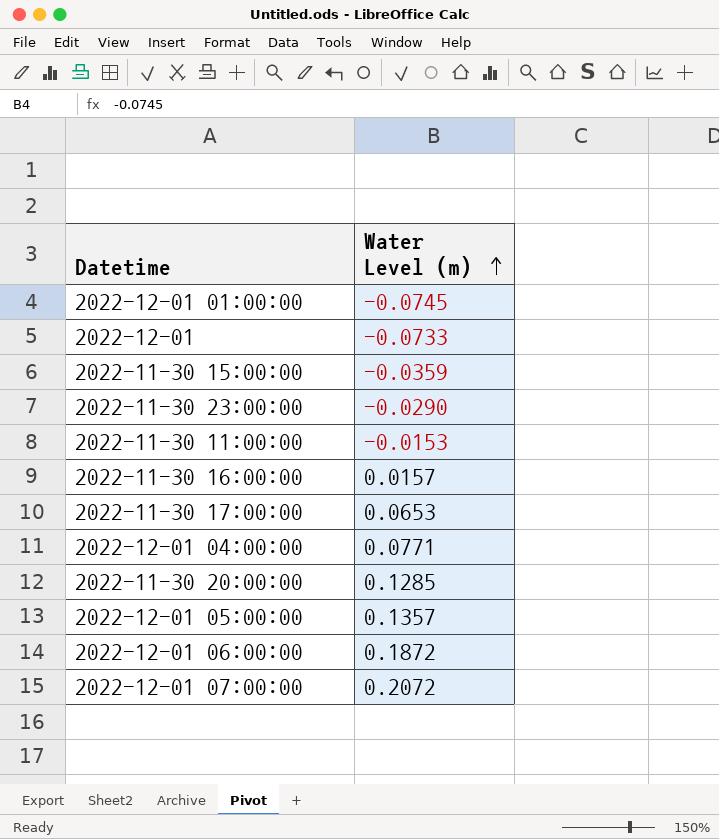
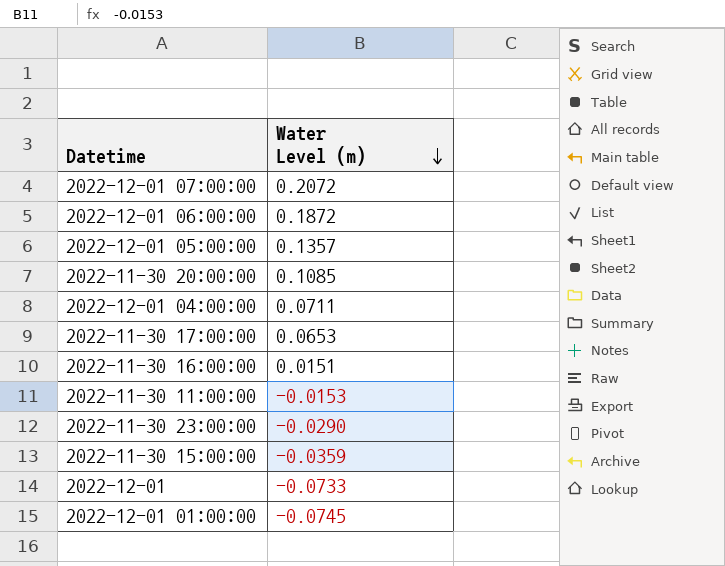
row order: Water Level (m) ascending -> Water Level (m) descending
2022-11-30 20:00:00 | Water Level (m): 0.1285 -> 0.1085
2022-12-01 04:00:00 | Water Level (m): 0.0771 -> 0.0711
2022-11-30 16:00:00 | Water Level (m): 0.0157 -> 0.0151

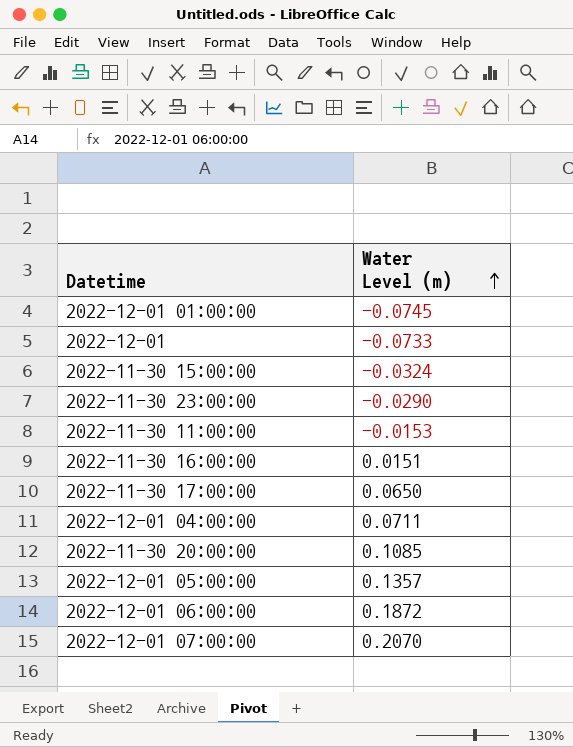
row order: Water Level (m) descending -> Water Level (m) ascending
2022-11-30 15:00:00 | Water Level (m): -0.0359 -> -0.0324
2022-11-30 17:00:00 | Water Level (m): 0.0653 -> 0.0650
2022-12-01 07:00:00 | Water Level (m): 0.2072 -> 0.2070

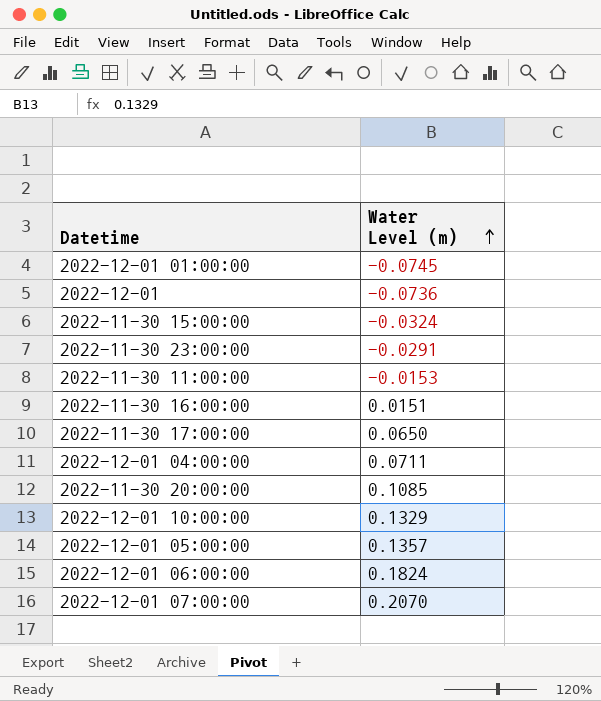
2022-12-01 | Water Level (m): -0.0733 -> -0.0736
2022-11-30 23:00:00 | Water Level (m): -0.0290 -> -0.0291
row 2022-12-01 10:00:00: none -> 0.1329
2022-12-01 06:00:00 | Water Level (m): 0.1872 -> 0.1824

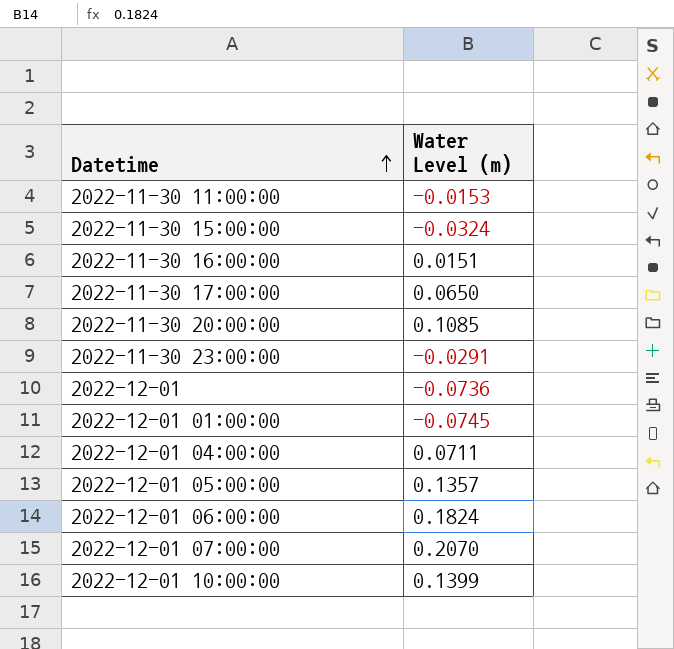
row order: Water Level (m) ascending -> Datetime ascending
2022-12-01 10:00:00 | Water Level (m): 0.1329 -> 0.1399

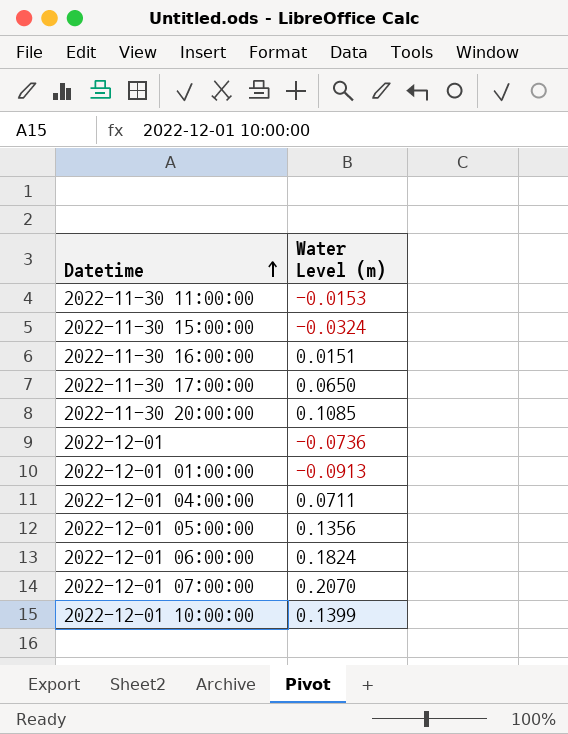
row 2022-11-30 23:00:00: -0.0291 -> none
2022-12-01 01:00:00 | Water Level (m): -0.0745 -> -0.0913
2022-12-01 05:00:00 | Water Level (m): 0.1357 -> 0.1356

